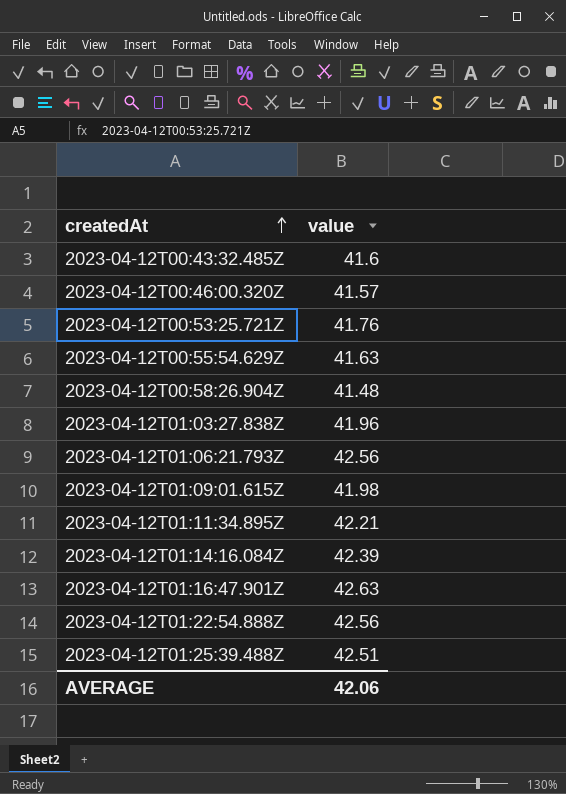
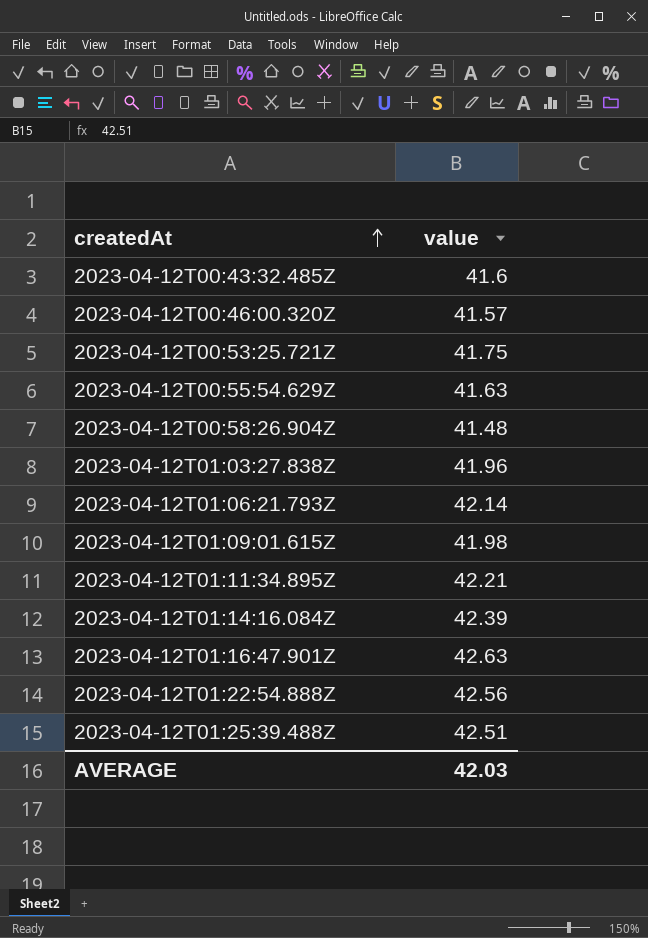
2023-04-12T00:53:25.721Z | value: 41.76 -> 41.75
2023-04-12T01:06:21.793Z | value: 42.56 -> 42.14
AVERAGE | value: 42.06 -> 42.03

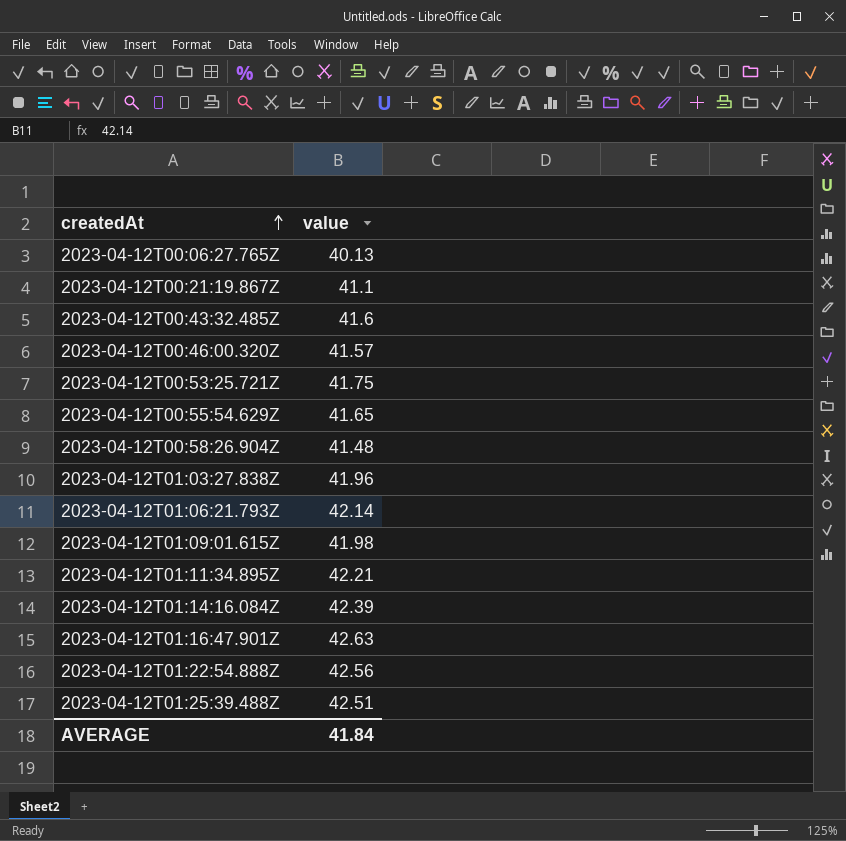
row 2023-04-12T00:06:27.765Z: none -> 40.13
row 2023-04-12T00:21:19.867Z: none -> 41.1
2023-04-12T00:55:54.629Z | value: 41.63 -> 41.65
AVERAGE | value: 42.03 -> 41.84

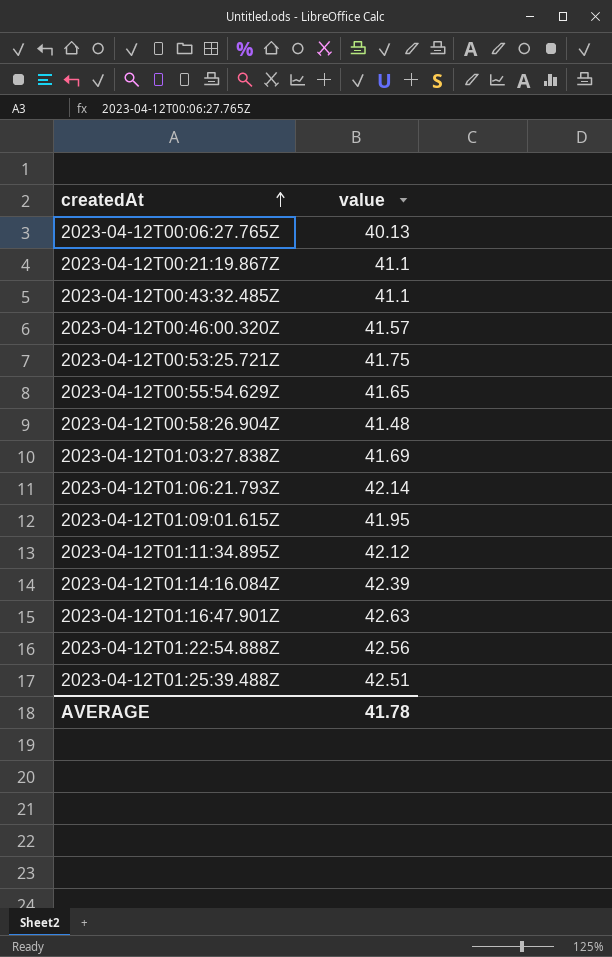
2023-04-12T00:43:32.485Z | value: 41.6 -> 41.1
2023-04-12T01:03:27.838Z | value: 41.96 -> 41.69
2023-04-12T01:09:01.615Z | value: 41.98 -> 41.95
2023-04-12T01:11:34.895Z | value: 42.21 -> 42.12
AVERAGE | value: 41.84 -> 41.78

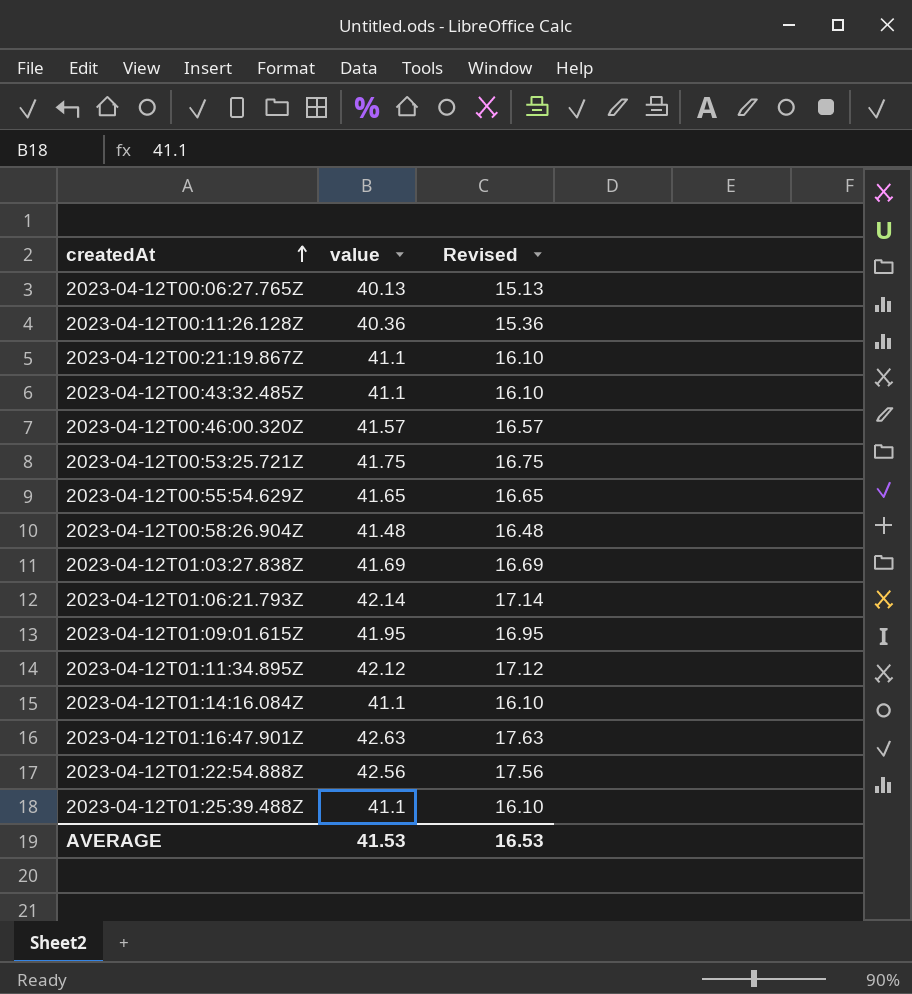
column Revised | formula: none -> [value] - 25
row 2023-04-12T00:11:26.128Z: none -> 40.36 | 15.36
2023-04-12T01:14:16.084Z | value: 42.39 -> 41.1
2023-04-12T01:25:39.488Z | value: 42.51 -> 41.1
AVERAGE | value: 41.78 -> 41.53

